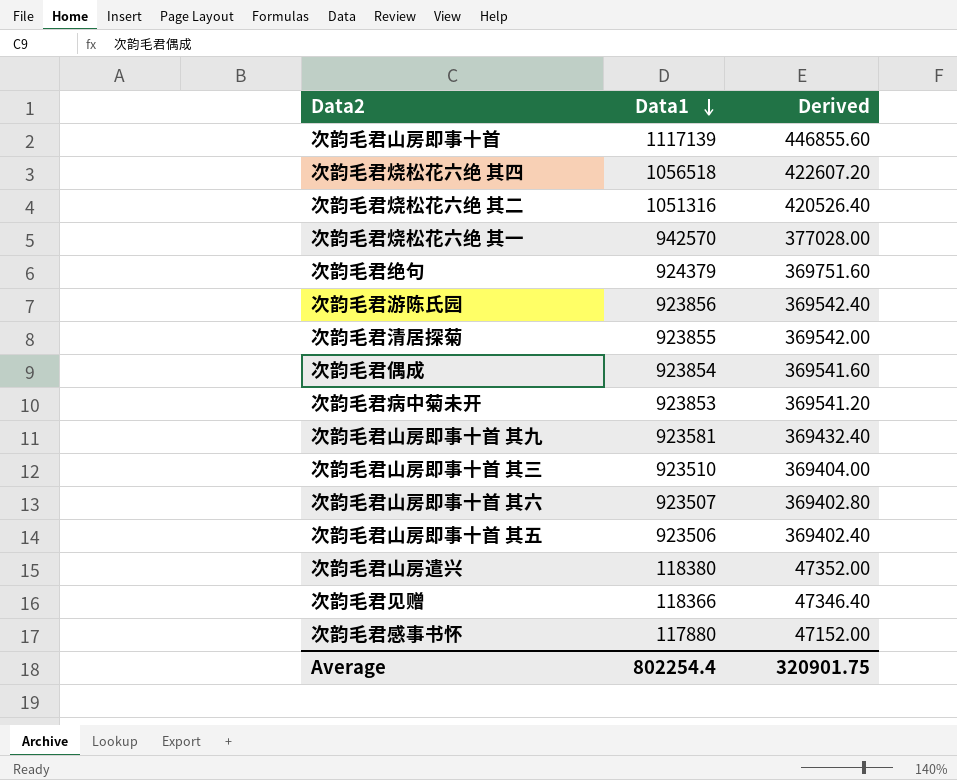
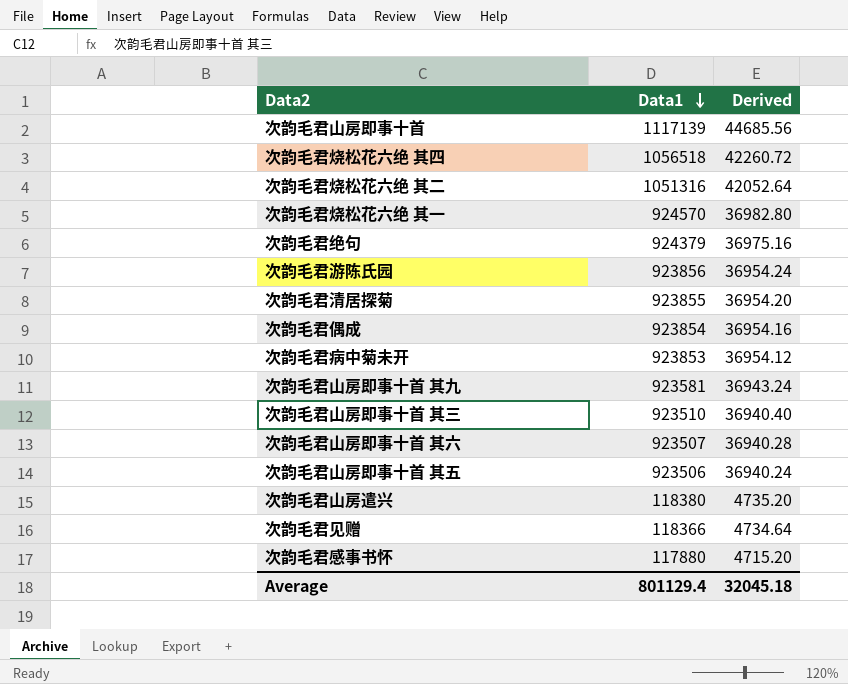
column Derived | formula: [Data1] * 0.4 -> [Data1] * 0.04
次韵毛君烧松花六绝 其一 | Data1: 942570 -> 924570
Average | Data1: 802254.4 -> 801129.4
Average | Derived: 320901.75 -> 32045.18

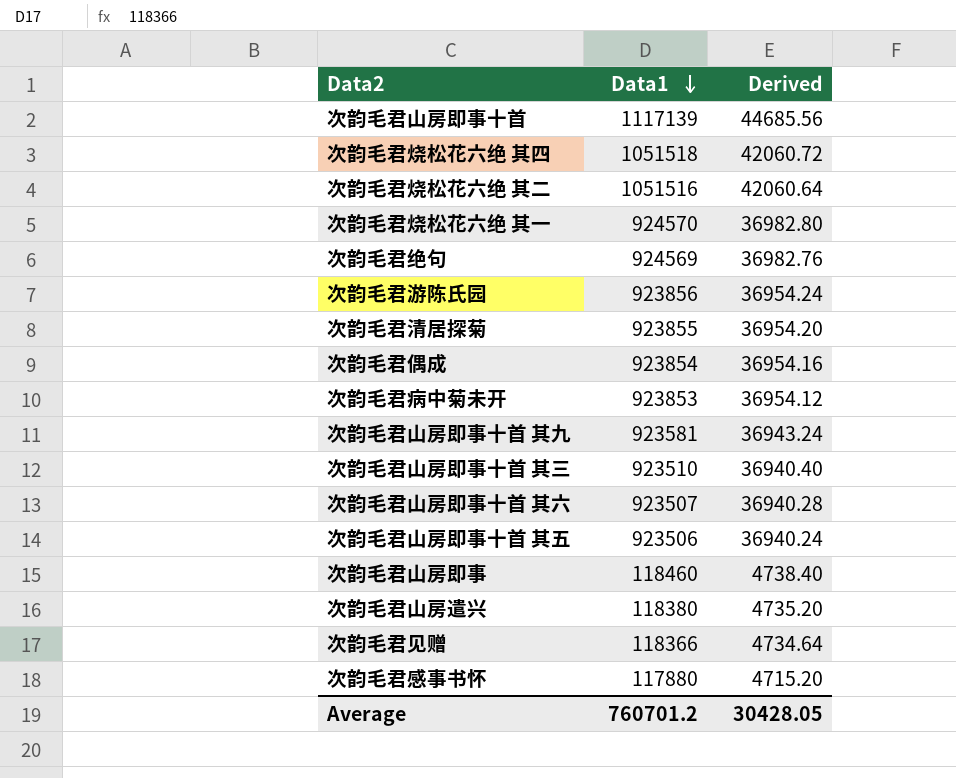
次韵毛君烧松花六绝 其四 | Data1: 1056518 -> 1051518
次韵毛君烧松花六绝 其四 | Derived: 42260.72 -> 42060.72
次韵毛君烧松花六绝 其二 | Data1: 1051316 -> 1051516
次韵毛君烧松花六绝 其二 | Derived: 42052.64 -> 42060.64
次韵毛君绝句 | Data1: 924379 -> 924569
次韵毛君绝句 | Derived: 36975.16 -> 36982.76
row 次韵毛君山房即事: none -> 118460 | 4738.40
Average | Data1: 801129.4 -> 760701.2
Average | Derived: 32045.18 -> 30428.05

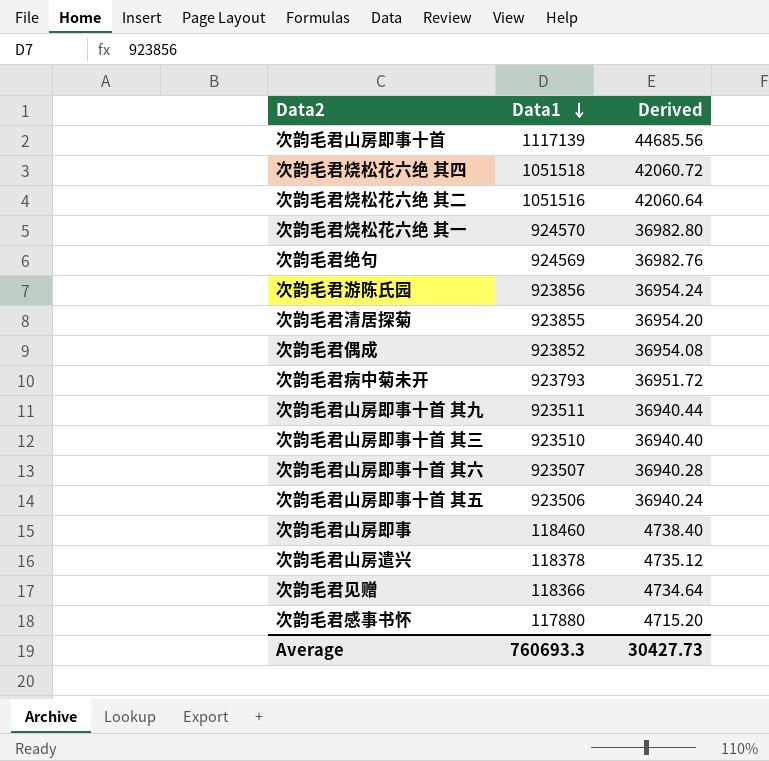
次韵毛君偶成 | Data1: 923854 -> 923852
次韵毛君偶成 | Derived: 36954.16 -> 36954.08
次韵毛君病中菊未开 | Data1: 923853 -> 923793
次韵毛君病中菊未开 | Derived: 36954.12 -> 36951.72
次韵毛君山房即事十首 其九 | Data1: 923581 -> 923511
次韵毛君山房即事十首 其九 | Derived: 36943.24 -> 36940.44
次韵毛君山房遣兴 | Data1: 118380 -> 118378
次韵毛君山房遣兴 | Derived: 4735.20 -> 4735.12
Average | Data1: 760701.2 -> 760693.3
Average | Derived: 30428.05 -> 30427.73

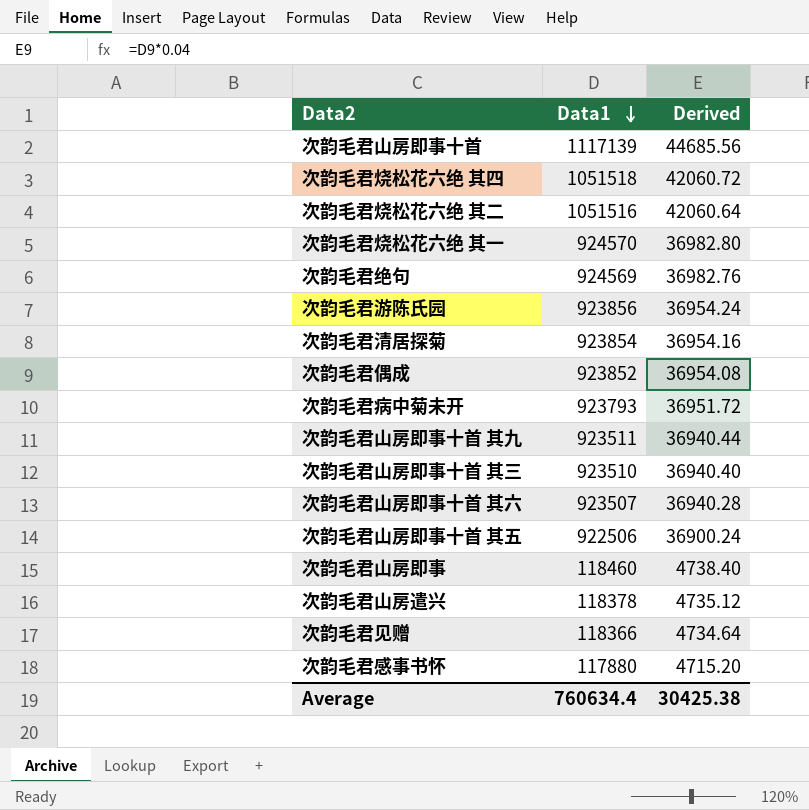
次韵毛君清居探菊 | Data1: 923855 -> 923854
次韵毛君清居探菊 | Derived: 36954.20 -> 36954.16
次韵毛君山房即事十首 其五 | Data1: 923506 -> 922506
次韵毛君山房即事十首 其五 | Derived: 36940.24 -> 36900.24
Average | Data1: 760693.3 -> 760634.4
Average | Derived: 30427.73 -> 30425.38

